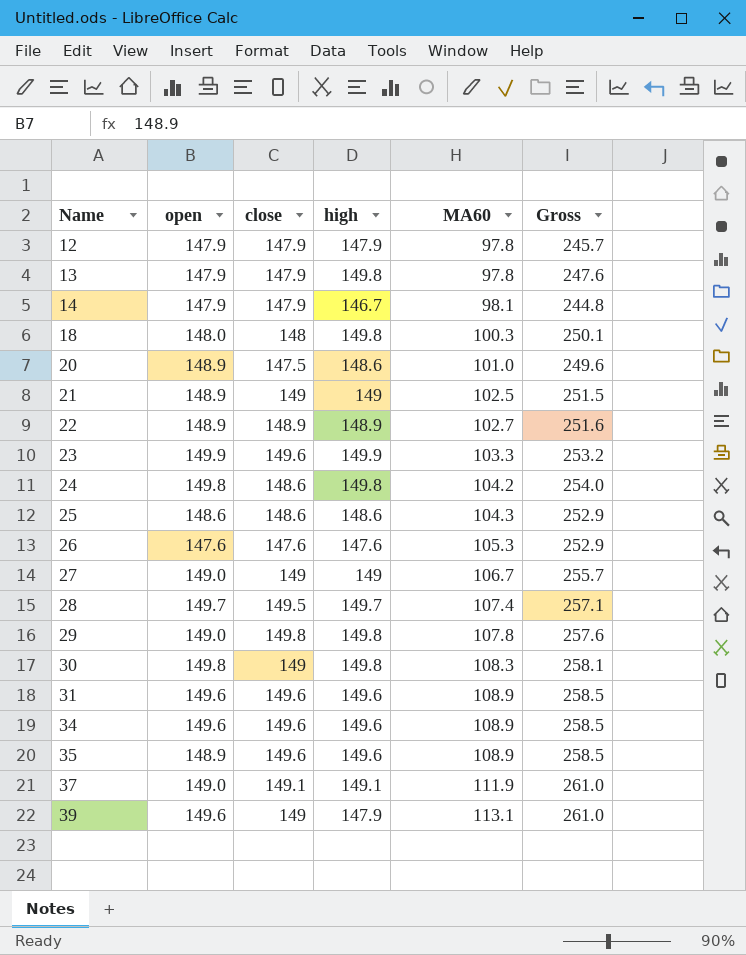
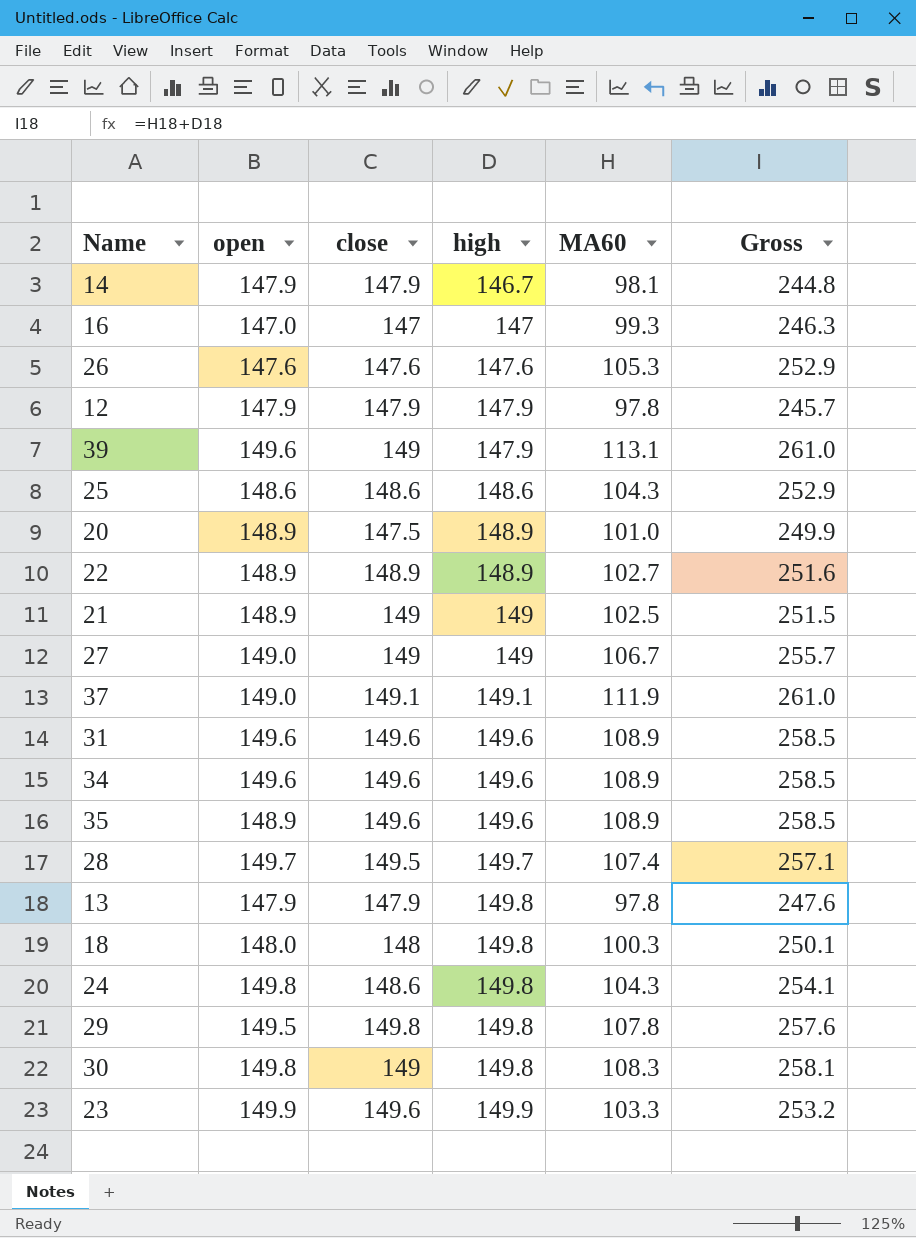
row order: Name ascending -> high ascending
row 16: none -> 147.0 | 147 | 147 | 99.3 | 246.3
20 | high: 148.6 -> 148.9
20 | Gross: 249.6 -> 249.9
24 | MA60: 104.2 -> 104.3
24 | Gross: 254.0 -> 254.1
29 | open: 149.0 -> 149.5

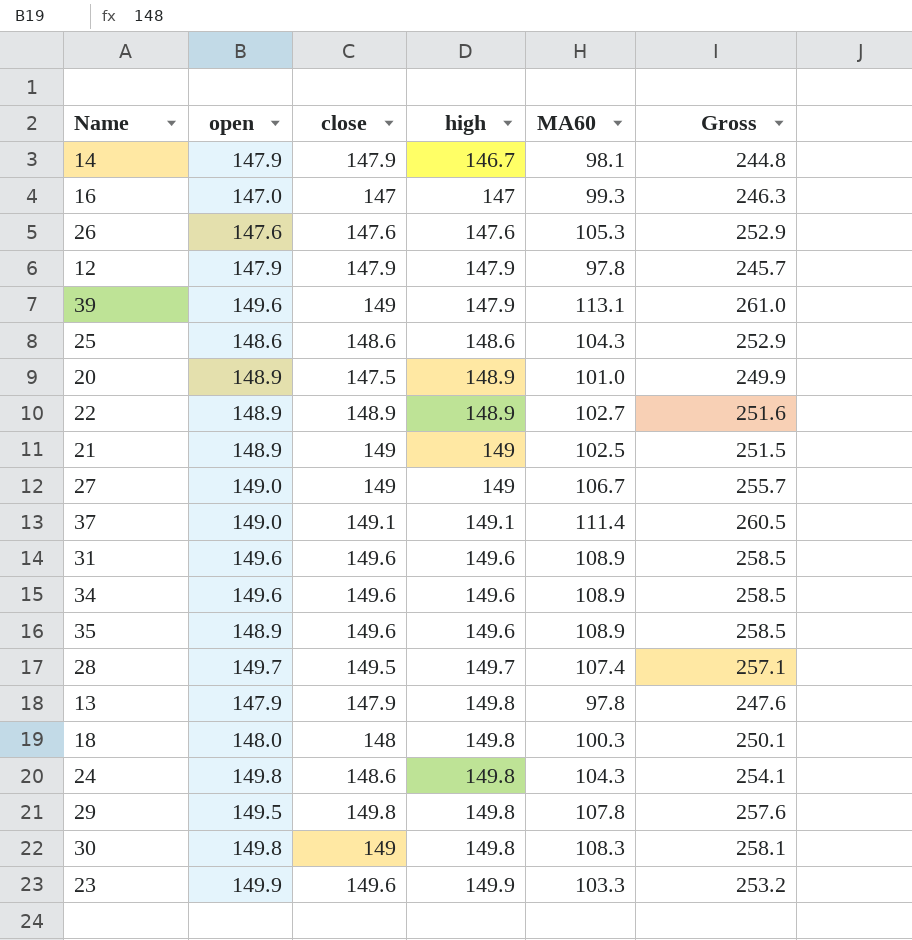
37 | MA60: 111.9 -> 111.4
37 | Gross: 261.0 -> 260.5

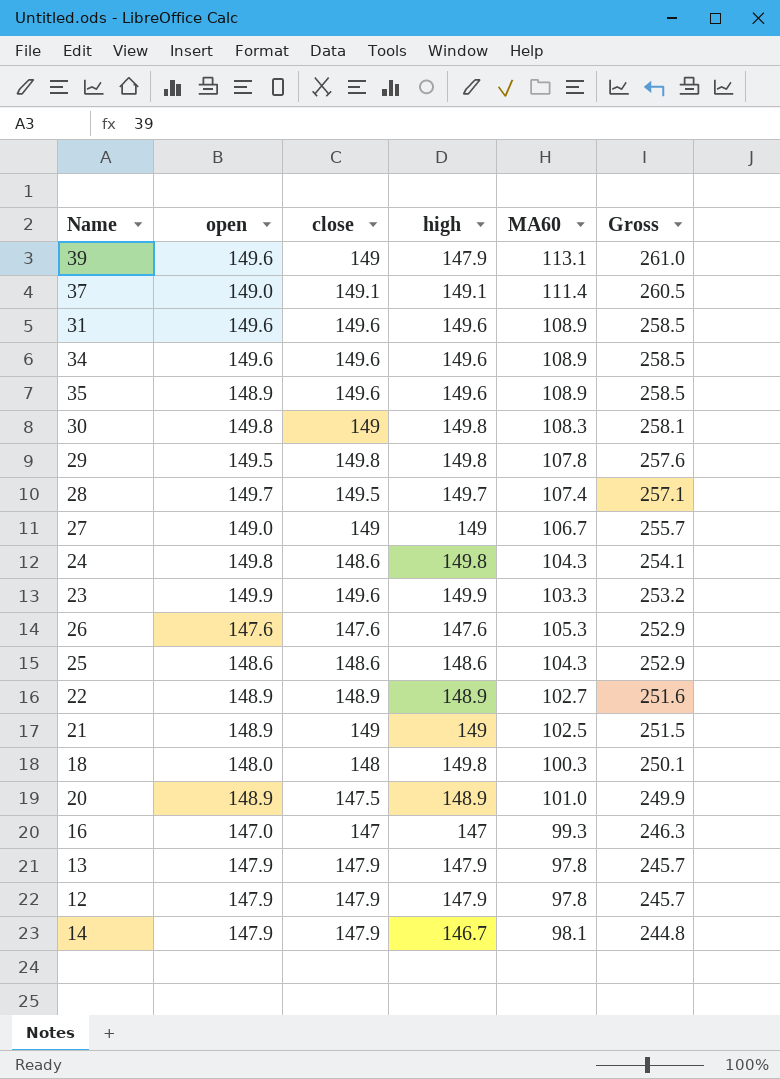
row order: high ascending -> Gross descending
13 | high: 149.8 -> 147.9
13 | Gross: 247.6 -> 245.7

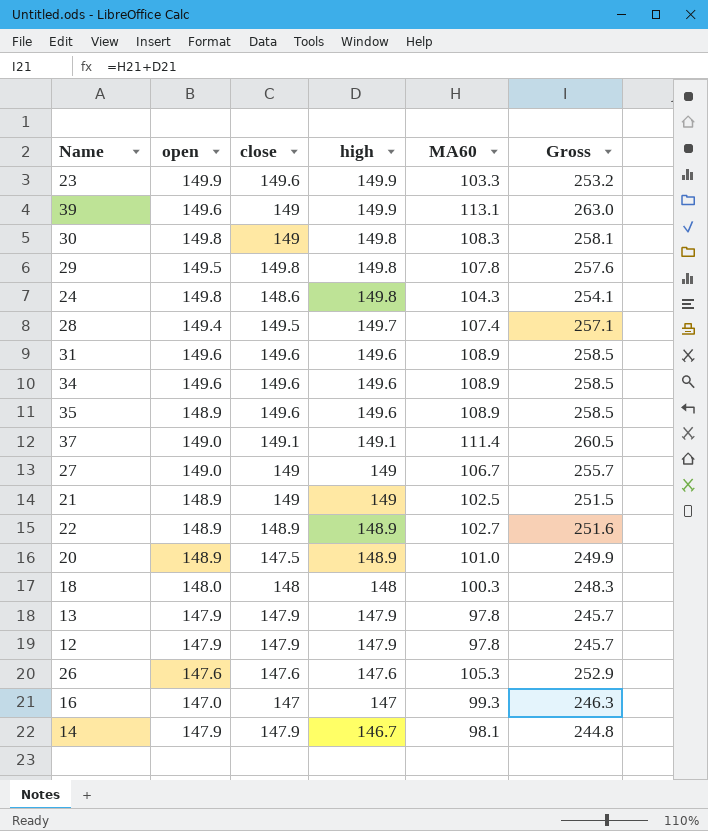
row order: Gross descending -> high descending
row 25: 148.6 | 148.6 | 148.6 | 104.3 | 252.9 -> none
39 | high: 147.9 -> 149.9
39 | Gross: 261.0 -> 263.0
28 | open: 149.7 -> 149.4
18 | high: 149.8 -> 148
18 | Gross: 250.1 -> 248.3

